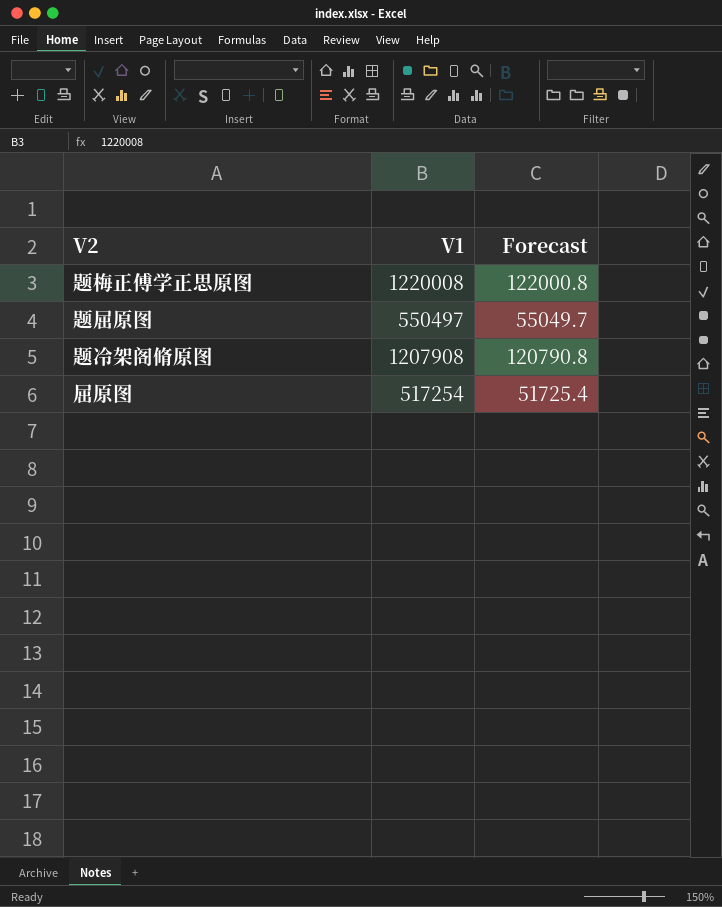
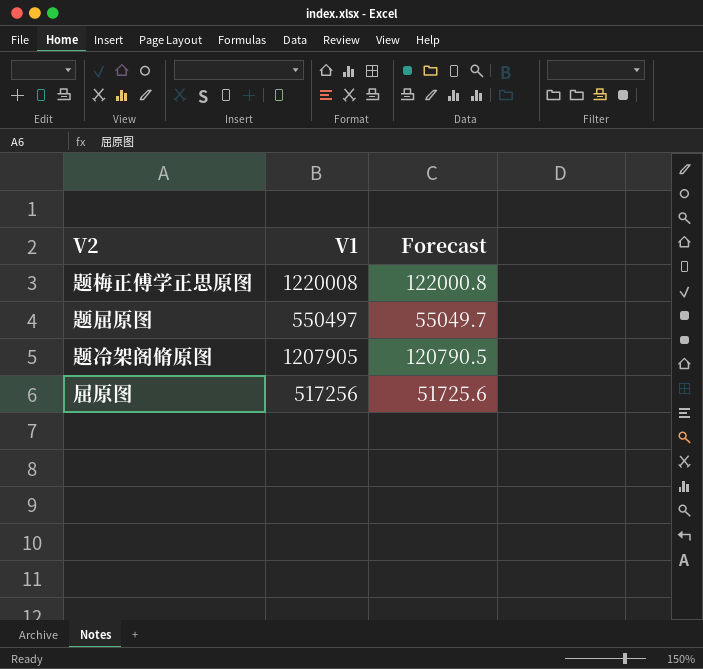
题冷架阁脩原图 | V1: 1207908 -> 1207905
题冷架阁脩原图 | Forecast: 120790.8 -> 120790.5
屈原图 | V1: 517254 -> 517256
屈原图 | Forecast: 51725.4 -> 51725.6

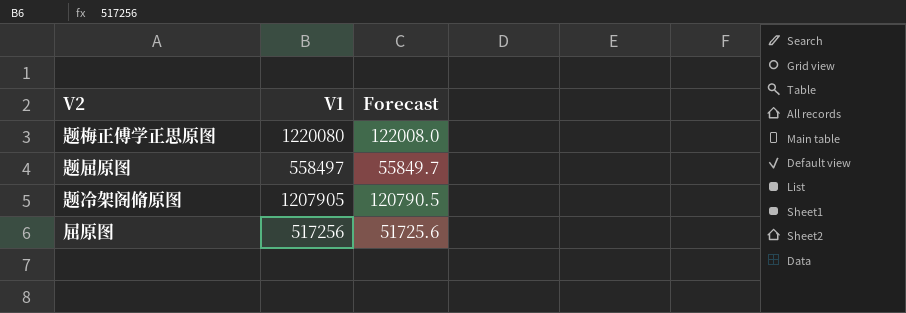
题梅正傅学正思原图 | V1: 1220008 -> 1220080
题梅正傅学正思原图 | Forecast: 122000.8 -> 122008.0
题屈原图 | V1: 550497 -> 558497
题屈原图 | Forecast: 55049.7 -> 55849.7

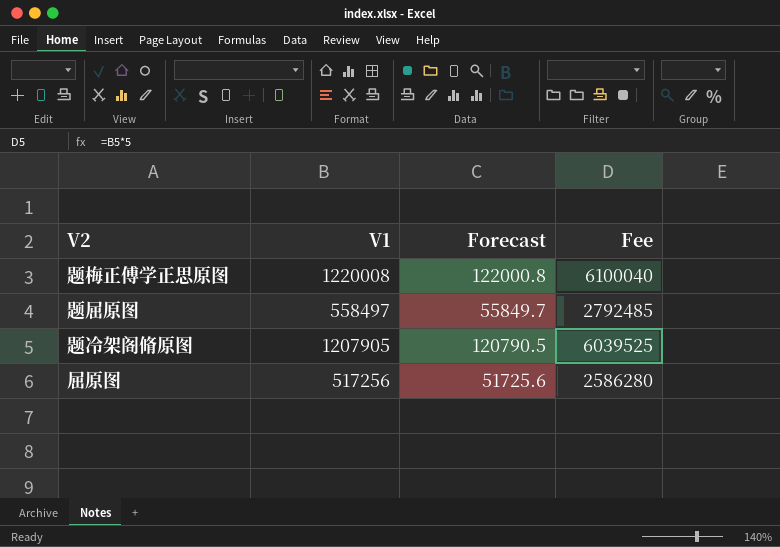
column Fee | formula: none -> [V1] * 5
题梅正傅学正思原图 | V1: 1220080 -> 1220008
题梅正傅学正思原图 | Forecast: 122008.0 -> 122000.8

